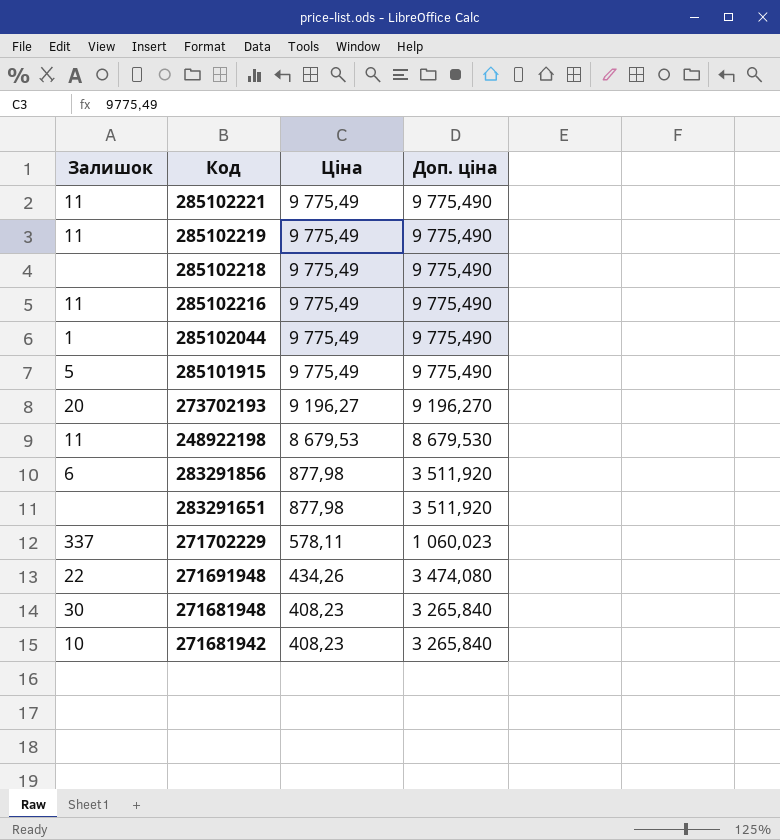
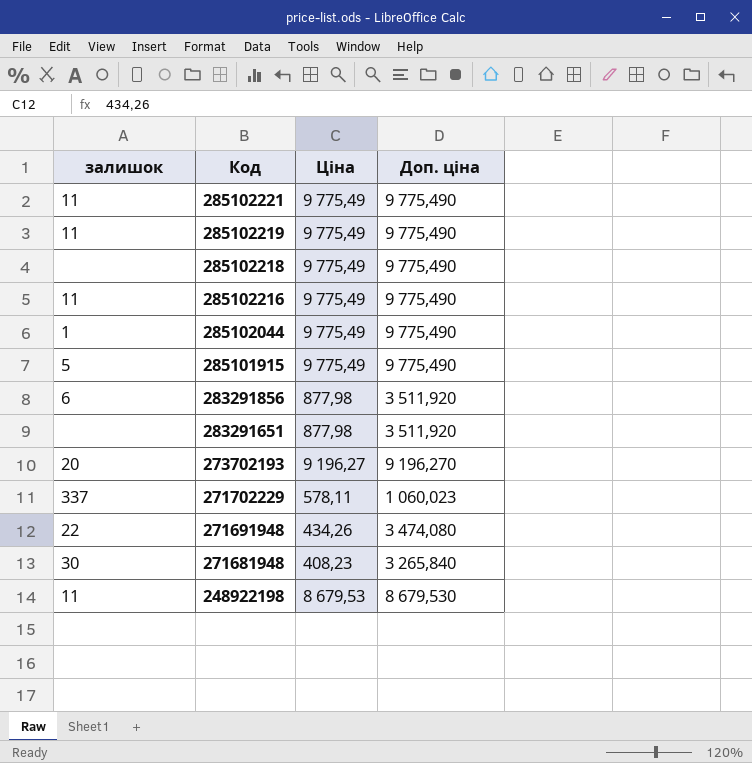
row order: Ціна descending -> Код descending
column name: Залишок -> залишок
row 271681942: 10 | 408,23 | 3 265,840 -> none

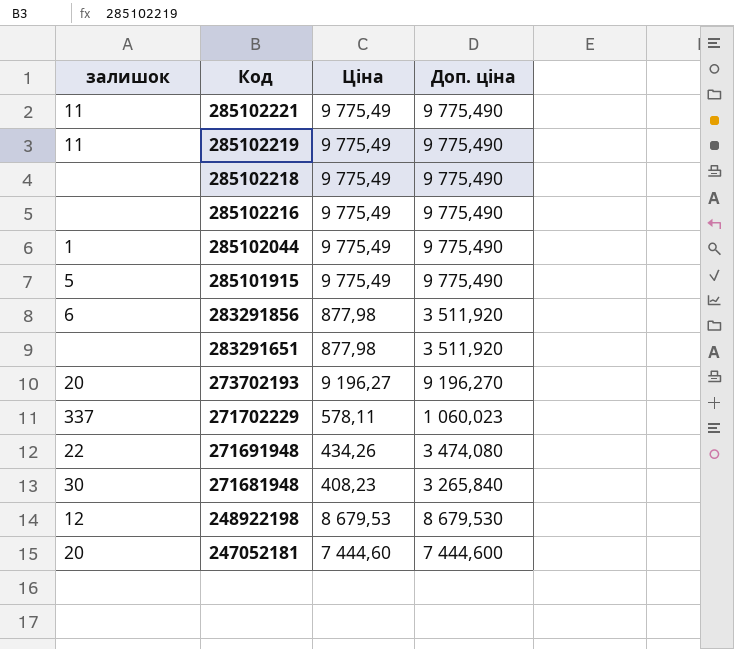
285102216 | залишок: 11 -> none
248922198 | залишок: 11 -> 12
row 247052181: none -> 20 | 7 444,60 | 7 444,600

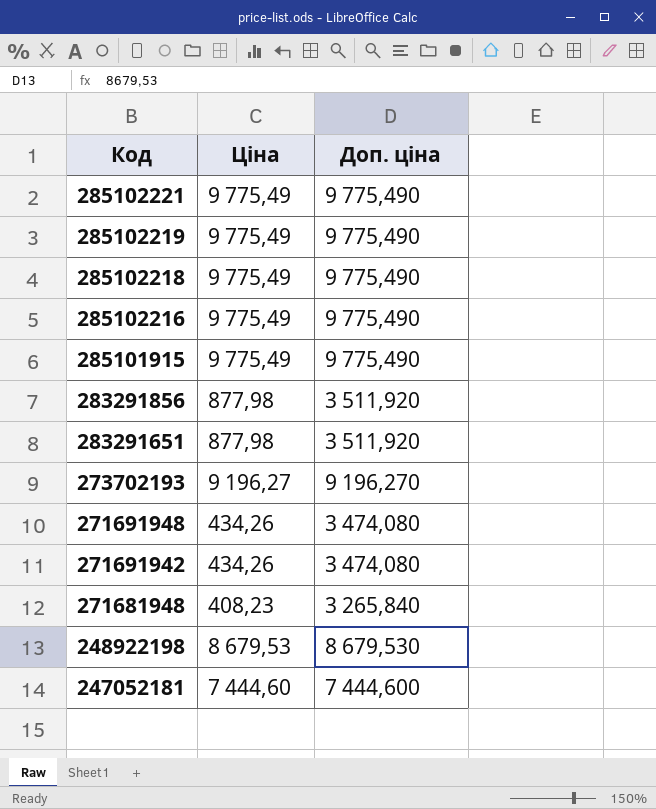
column залишок | position: 1 -> none
row 285102044: 1 | 9 775,49 | 9 775,490 -> none
row 271702229: 337 | 578,11 | 1 060,023 -> none
row 271691942: none -> 434,26 | 3 474,080

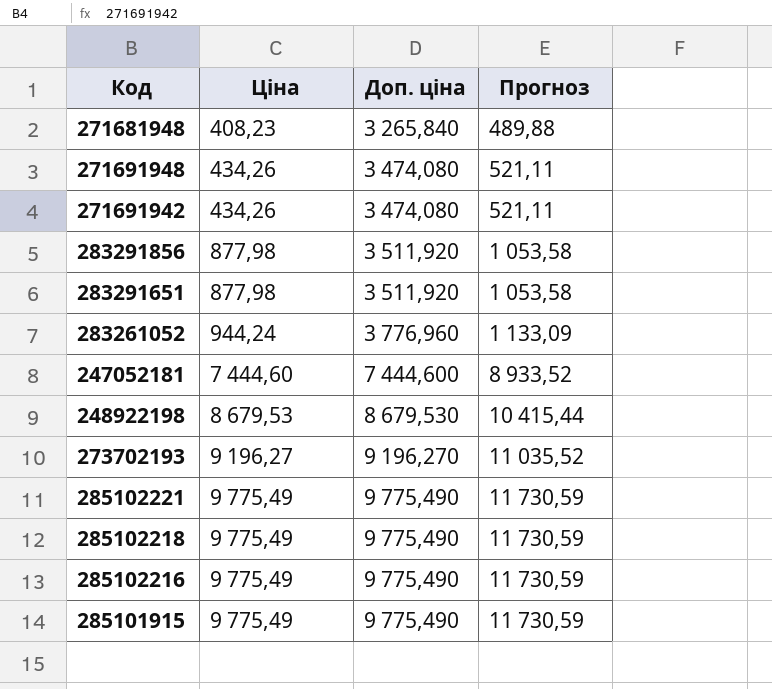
row order: Код descending -> Ціна ascending
column Прогноз | formula: none -> [Ціна] * 1,2
row 285102219: 9 775,49 | 9 775,490 -> none
row 283261052: none -> 944,24 | 3 776,960 | 1 133,09

